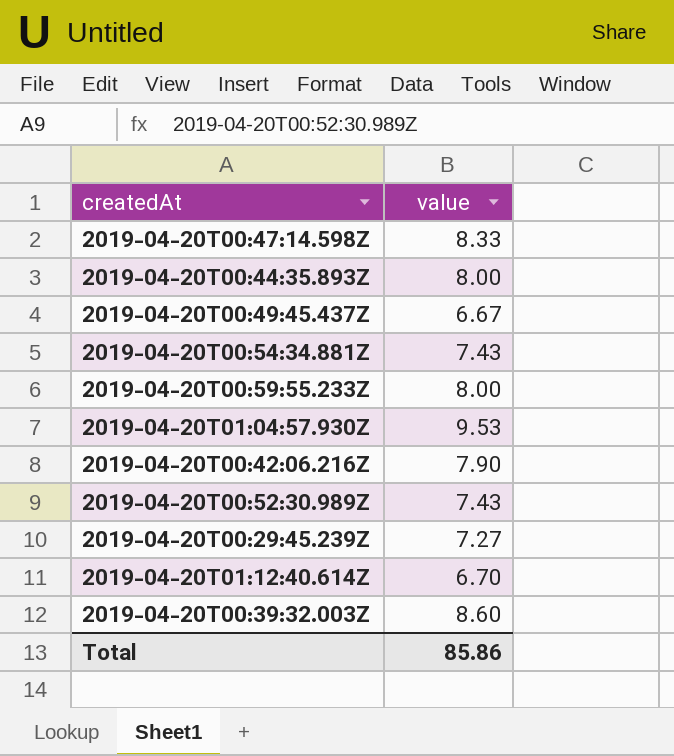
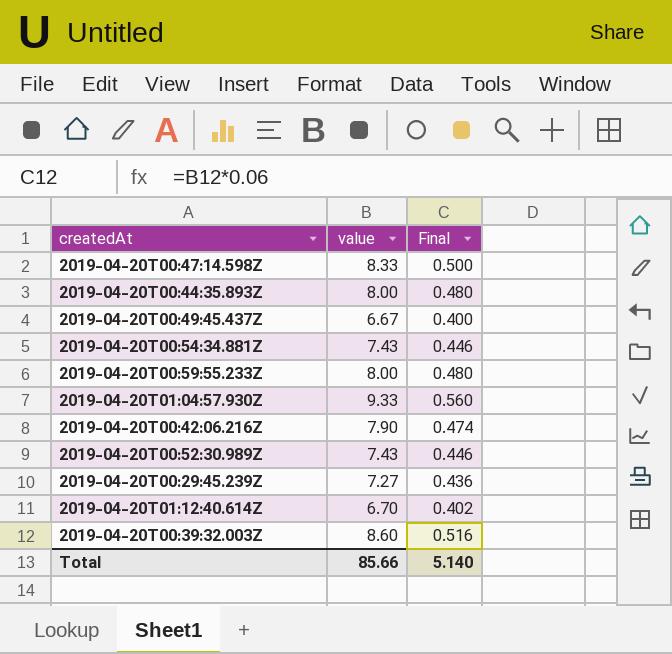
column Final | formula: none -> [value] * 0.06
2019-04-20T01:04:57.930Z | value: 9.53 -> 9.33
Total | value: 85.86 -> 85.66

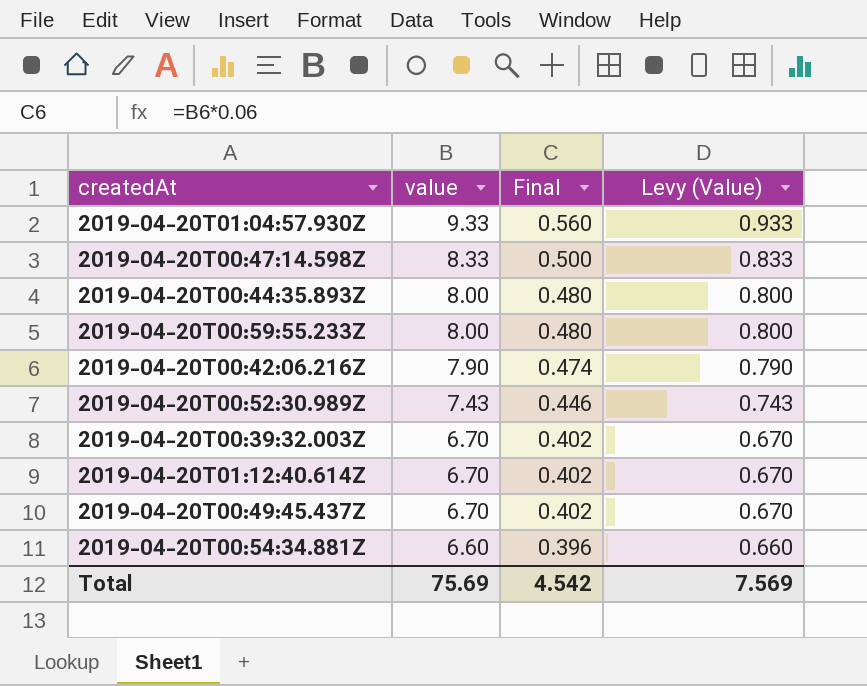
row order: none -> value descending
column Levy (Value) | formula: none -> [value] * 0.1
row 2019-04-20T00:29:45.239Z: 7.27 | 0.436 -> none
2019-04-20T00:39:32.003Z | value: 8.60 -> 6.70
2019-04-20T00:39:32.003Z | Final: 0.516 -> 0.402
2019-04-20T00:49:45.437Z | value: 6.67 -> 6.70
2019-04-20T00:49:45.437Z | Final: 0.400 -> 0.402
2019-04-20T00:54:34.881Z | value: 7.43 -> 6.60
2019-04-20T00:54:34.881Z | Final: 0.446 -> 0.396
Total | value: 85.66 -> 75.69
Total | Final: 5.140 -> 4.542

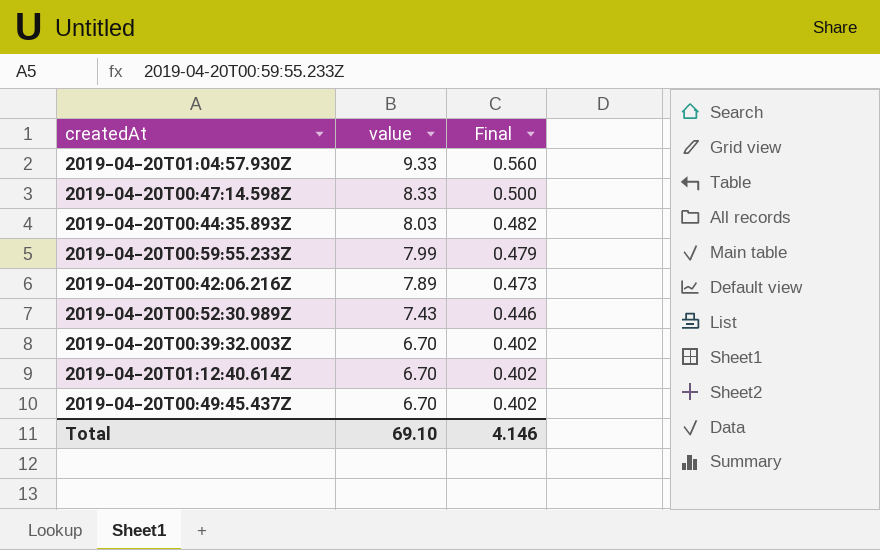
column Levy (Value) | formula: [value] * 0.1 -> none
row 2019-04-20T00:54:34.881Z: 6.60 | 0.396 | 0.660 -> none
2019-04-20T00:44:35.893Z | value: 8.00 -> 8.03
2019-04-20T00:44:35.893Z | Final: 0.480 -> 0.482
2019-04-20T00:59:55.233Z | value: 8.00 -> 7.99
2019-04-20T00:59:55.233Z | Final: 0.480 -> 0.479
2019-04-20T00:42:06.216Z | value: 7.90 -> 7.89
2019-04-20T00:42:06.216Z | Final: 0.474 -> 0.473
Total | value: 75.69 -> 69.10
Total | Final: 4.542 -> 4.146

